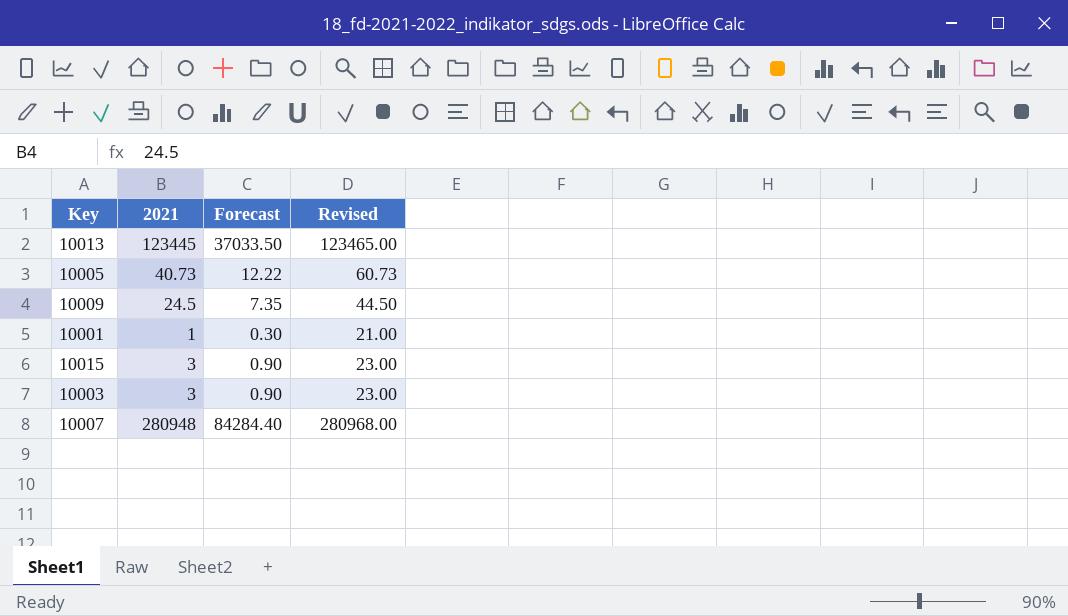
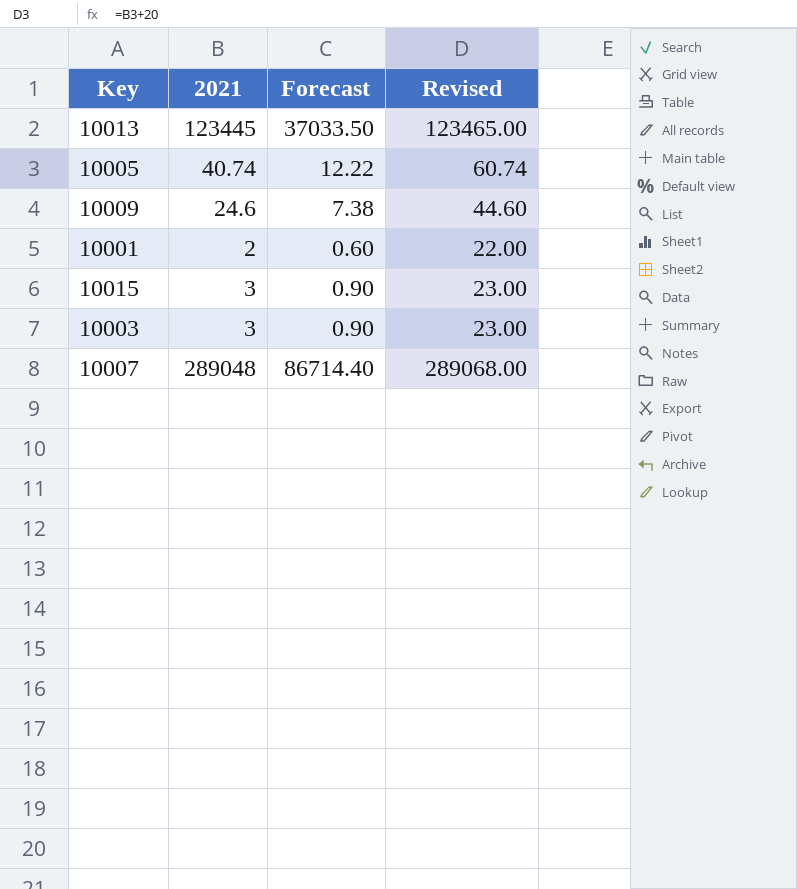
10005 | 2021: 40.73 -> 40.74
10005 | Revised: 60.73 -> 60.74
10009 | 2021: 24.5 -> 24.6
10009 | Forecast: 7.35 -> 7.38
10009 | Revised: 44.50 -> 44.60
10001 | 2021: 1 -> 2
10001 | Forecast: 0.30 -> 0.60
10001 | Revised: 21.00 -> 22.00
10007 | 2021: 280948 -> 289048
10007 | Forecast: 84284.40 -> 86714.40
10007 | Revised: 280968.00 -> 289068.00

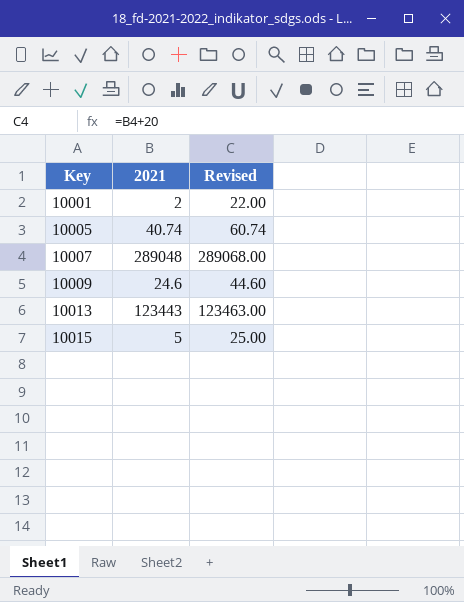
row order: none -> Key ascending
column Forecast | formula: [2021] * 0.3 -> none
row 10003: 3 | 0.90 | 23.00 -> none
10013 | 2021: 123445 -> 123443
10013 | Revised: 123465.00 -> 123463.00
10015 | 2021: 3 -> 5
10015 | Revised: 23.00 -> 25.00

